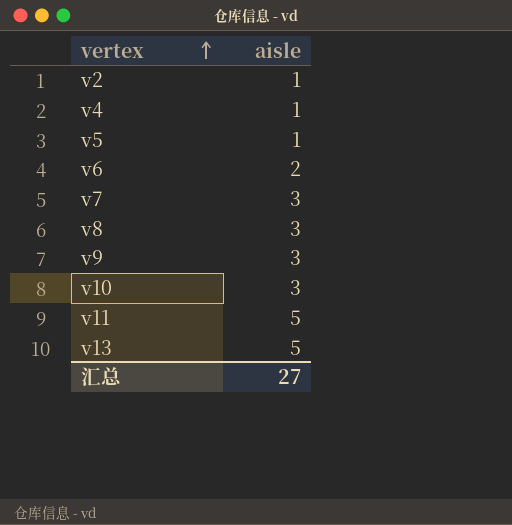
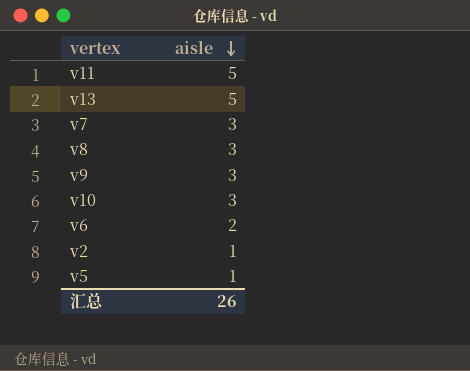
row order: vertex ascending -> aisle descending
row v4: 1 -> none
汇总 | aisle: 27 -> 26

